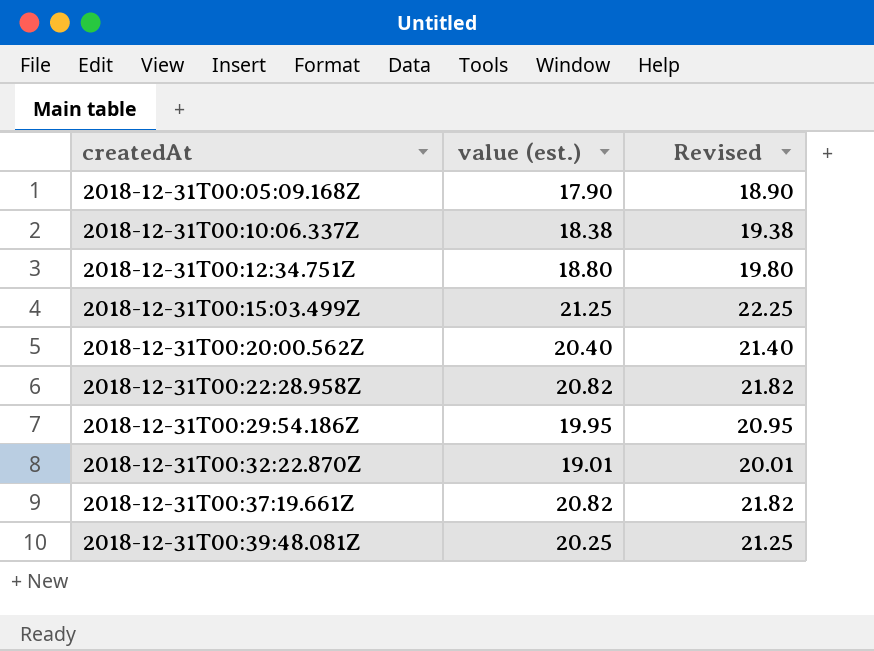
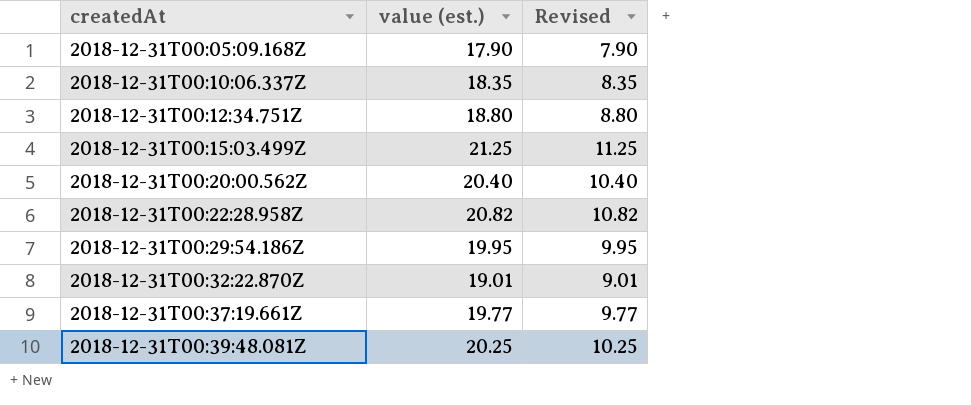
column Revised | formula: [value (est.)] + 1 -> [value (est.)] - 10
2018-12-31T00:10:06.337Z | value (est.): 18.38 -> 18.35
2018-12-31T00:37:19.661Z | value (est.): 20.82 -> 19.77

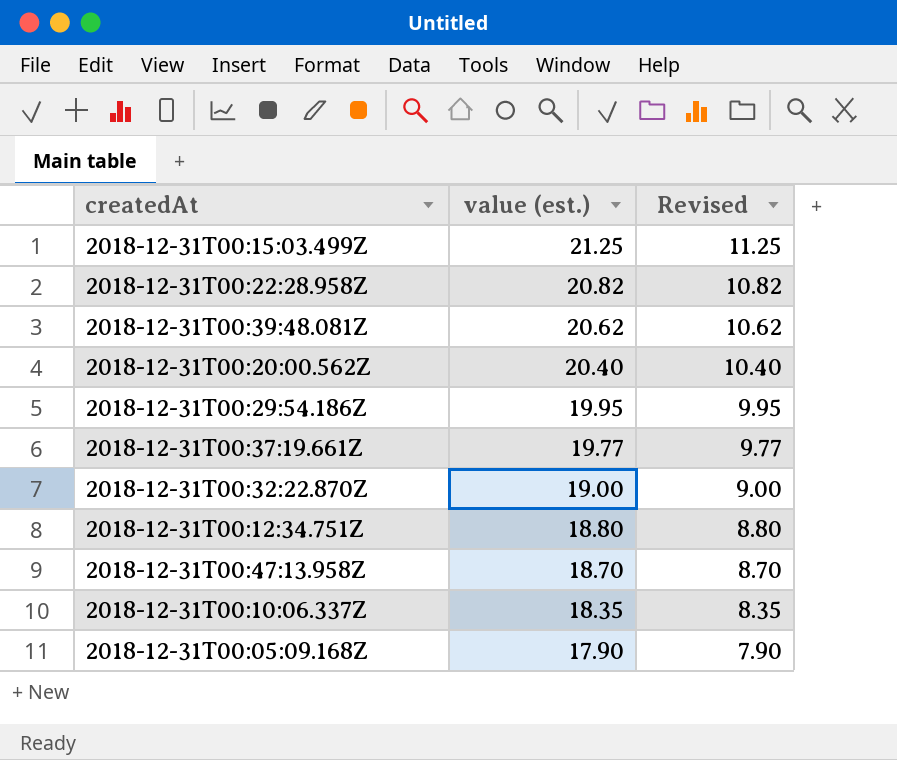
row order: createdAt ascending -> value (est.) descending
2018-12-31T00:39:48.081Z | value (est.): 20.25 -> 20.62
2018-12-31T00:39:48.081Z | Revised: 10.25 -> 10.62
2018-12-31T00:32:22.870Z | value (est.): 19.01 -> 19.00
2018-12-31T00:32:22.870Z | Revised: 9.01 -> 9.00
row 2018-12-31T00:47:13.958Z: none -> 18.70 | 8.70

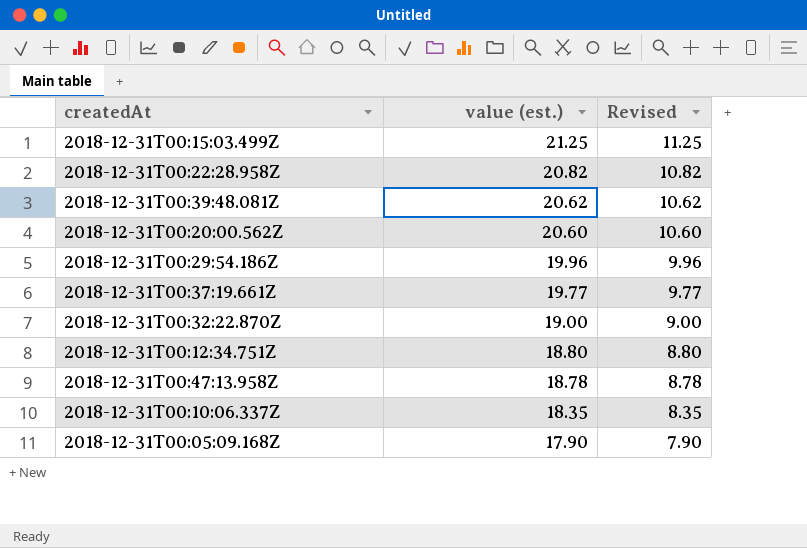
2018-12-31T00:20:00.562Z | value (est.): 20.40 -> 20.60
2018-12-31T00:20:00.562Z | Revised: 10.40 -> 10.60
2018-12-31T00:29:54.186Z | value (est.): 19.95 -> 19.96
2018-12-31T00:29:54.186Z | Revised: 9.95 -> 9.96
2018-12-31T00:47:13.958Z | value (est.): 18.70 -> 18.78
2018-12-31T00:47:13.958Z | Revised: 8.70 -> 8.78

